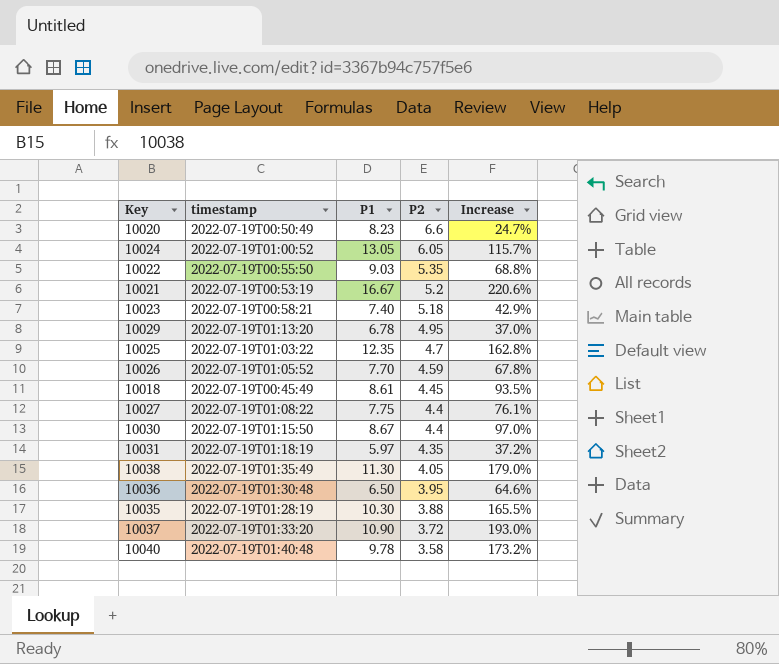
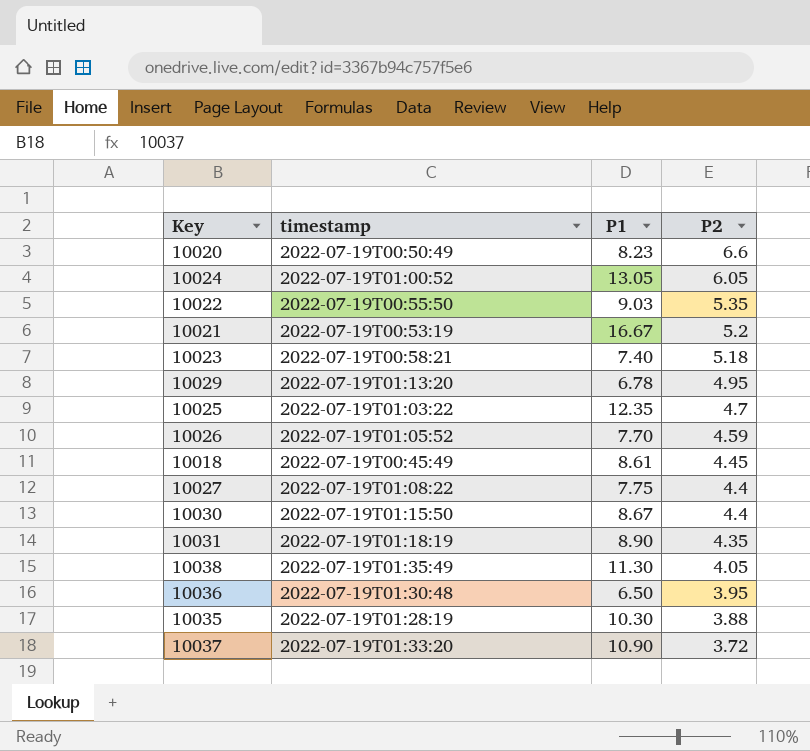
column Increase | formula: ([P1] - [P2]) / [P2] -> none
row 10040: 2022-07-19T01:40:48 | 9.78 | 3.58 | 173.2% -> none
10031 | P1: 5.97 -> 8.90

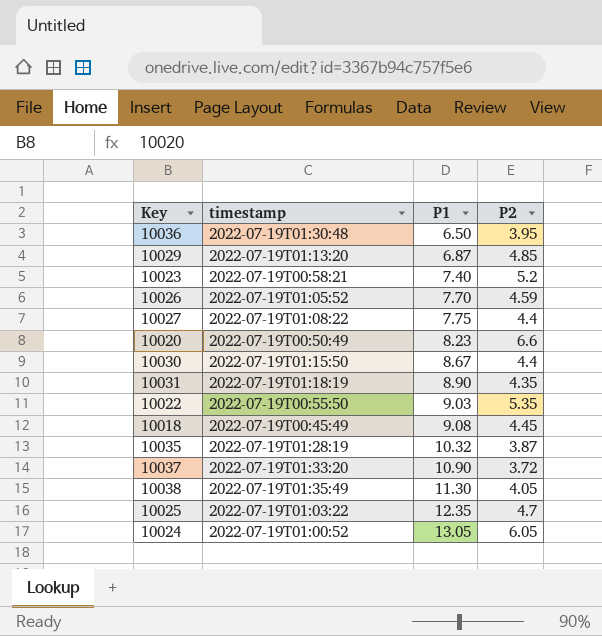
row order: P2 descending -> P1 ascending
row 10021: 2022-07-19T00:53:19 | 16.67 | 5.2 -> none
10029 | P1: 6.78 -> 6.87
10029 | P2: 4.95 -> 4.85
10023 | P2: 5.18 -> 5.2
10018 | P1: 8.61 -> 9.08
10035 | P1: 10.30 -> 10.32
10035 | P2: 3.88 -> 3.87

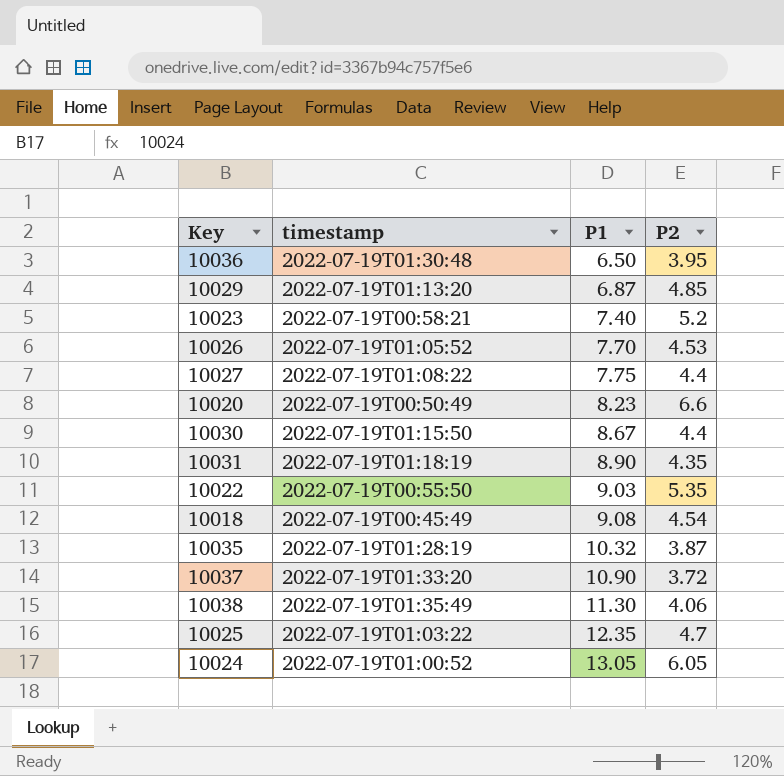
10026 | P2: 4.59 -> 4.53
10018 | P2: 4.45 -> 4.54
10038 | P2: 4.05 -> 4.06

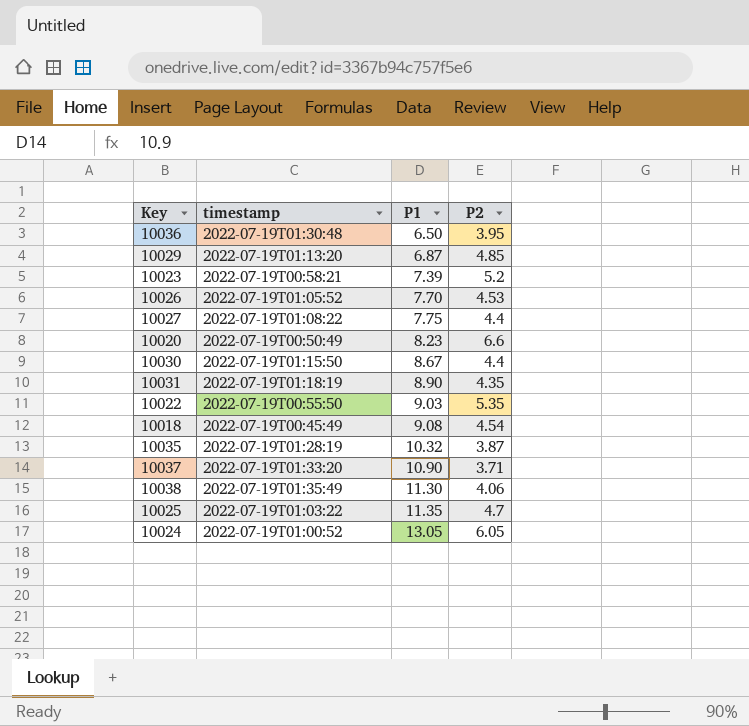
10023 | P1: 7.40 -> 7.39
10037 | P2: 3.72 -> 3.71
10025 | P1: 12.35 -> 11.35

